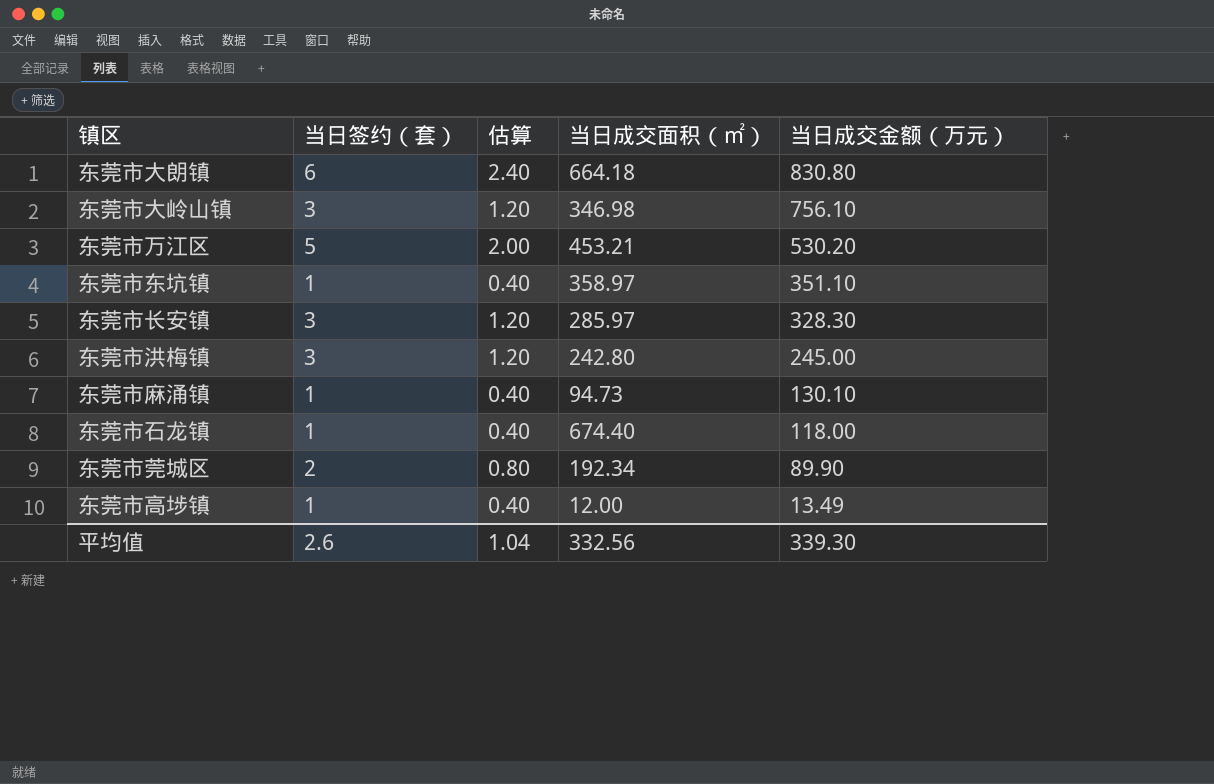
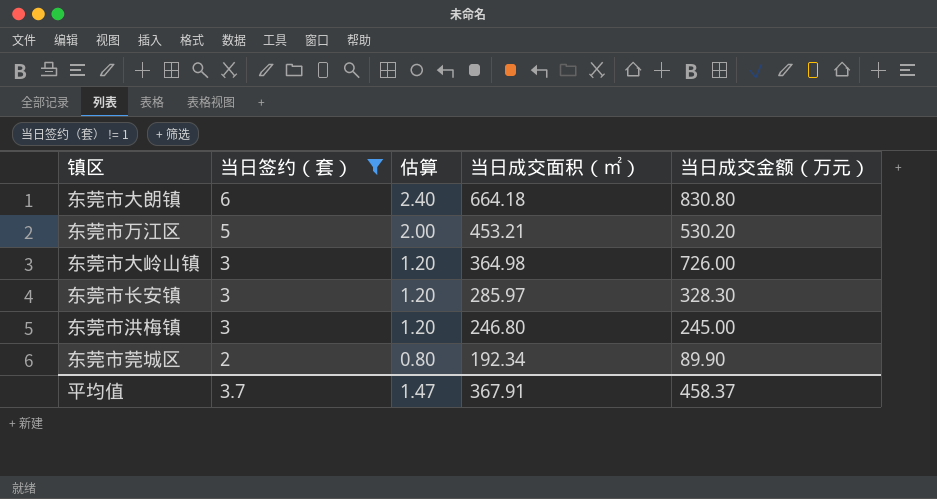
filter: none -> 当日签约（套） != 1
row order: 当日成交金额（万元） descending -> 当日签约（套） descending
东莞市大岭山镇 | 当日成交面积（㎡）: 346.98 -> 364.98
东莞市大岭山镇 | 当日成交金额（万元）: 756.10 -> 726.00
东莞市洪梅镇 | 当日成交面积（㎡）: 242.80 -> 246.80
平均值 | 当日签约（套）: 2.6 -> 3.7
平均值 | 估算: 1.04 -> 1.47
平均值 | 当日成交面积（㎡）: 332.56 -> 367.91
平均值 | 当日成交金额（万元）: 339.30 -> 458.37

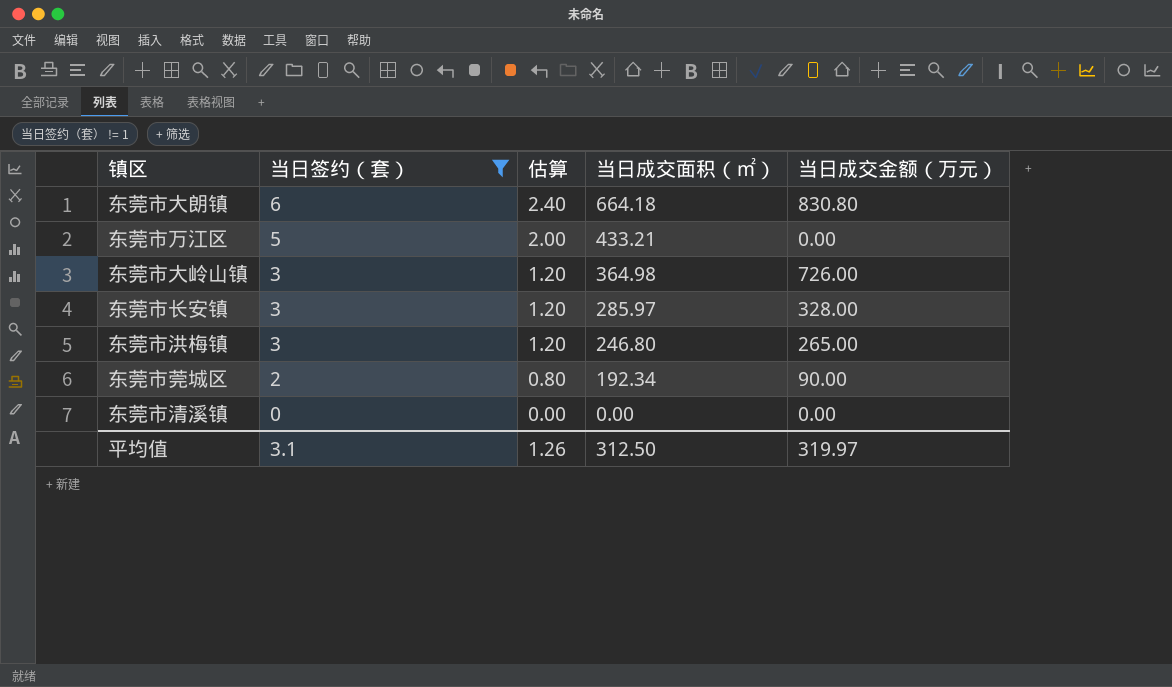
东莞市万江区 | 当日成交面积（㎡）: 453.21 -> 433.21
东莞市万江区 | 当日成交金额（万元）: 530.20 -> 0.00
东莞市长安镇 | 当日成交金额（万元）: 328.30 -> 328.00
东莞市洪梅镇 | 当日成交金额（万元）: 245.00 -> 265.00
东莞市莞城区 | 当日成交金额（万元）: 89.90 -> 90.00
row 东莞市清溪镇: none -> 0 | 0.00 | 0.00 | 0.00
平均值 | 当日签约（套）: 3.7 -> 3.1
平均值 | 估算: 1.47 -> 1.26
平均值 | 当日成交面积（㎡）: 367.91 -> 312.50
平均值 | 当日成交金额（万元）: 458.37 -> 319.97

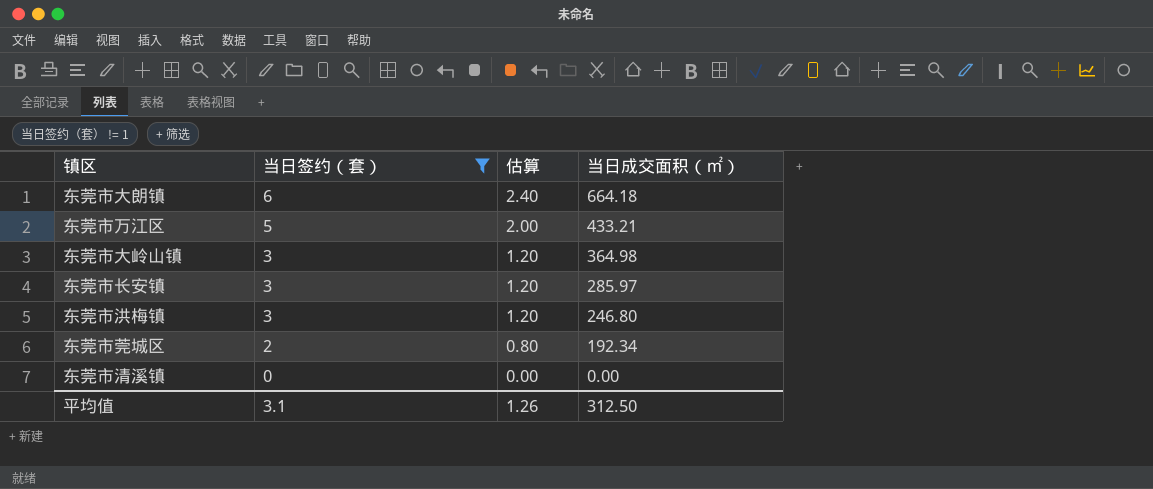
column 当日成交金额（万元） | position: 5 -> none

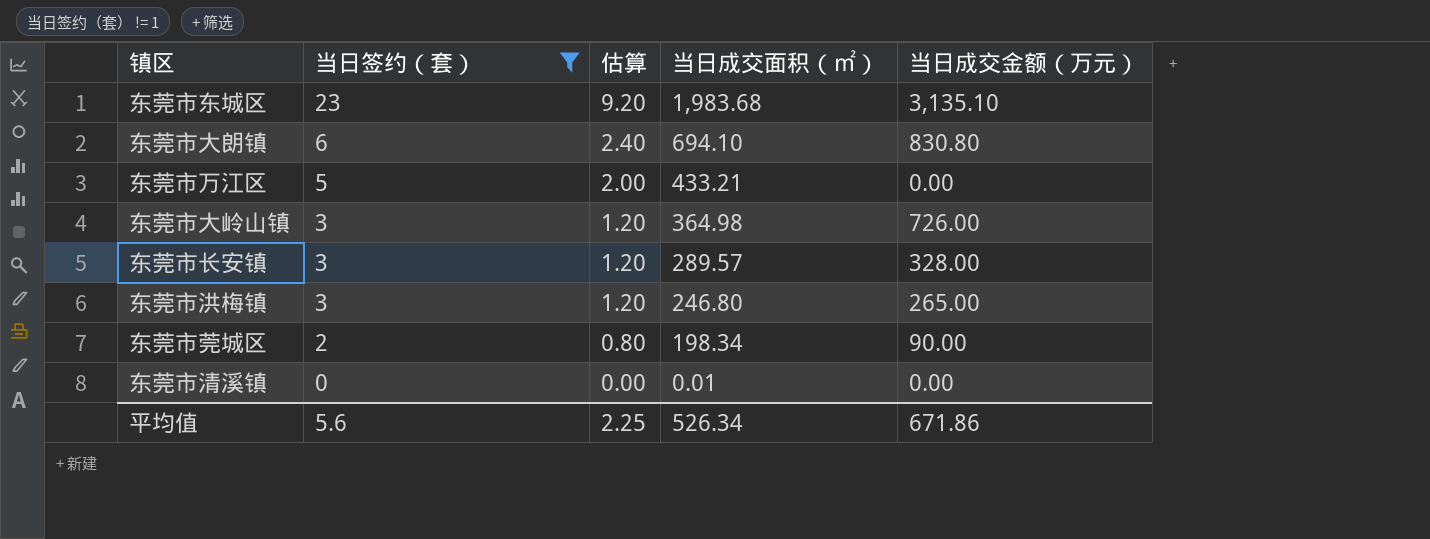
column 当日成交金额（万元） | position: none -> 5
row 东莞市东城区: none -> 23 | 9.20 | 1,983.68 | 3,135.10
东莞市大朗镇 | 当日成交面积（㎡）: 664.18 -> 694.10
东莞市长安镇 | 当日成交面积（㎡）: 285.97 -> 289.57
东莞市莞城区 | 当日成交面积（㎡）: 192.34 -> 198.34
东莞市清溪镇 | 当日成交面积（㎡）: 0.00 -> 0.01
平均值 | 当日签约（套）: 3.1 -> 5.6
平均值 | 估算: 1.26 -> 2.25
平均值 | 当日成交面积（㎡）: 312.50 -> 526.34

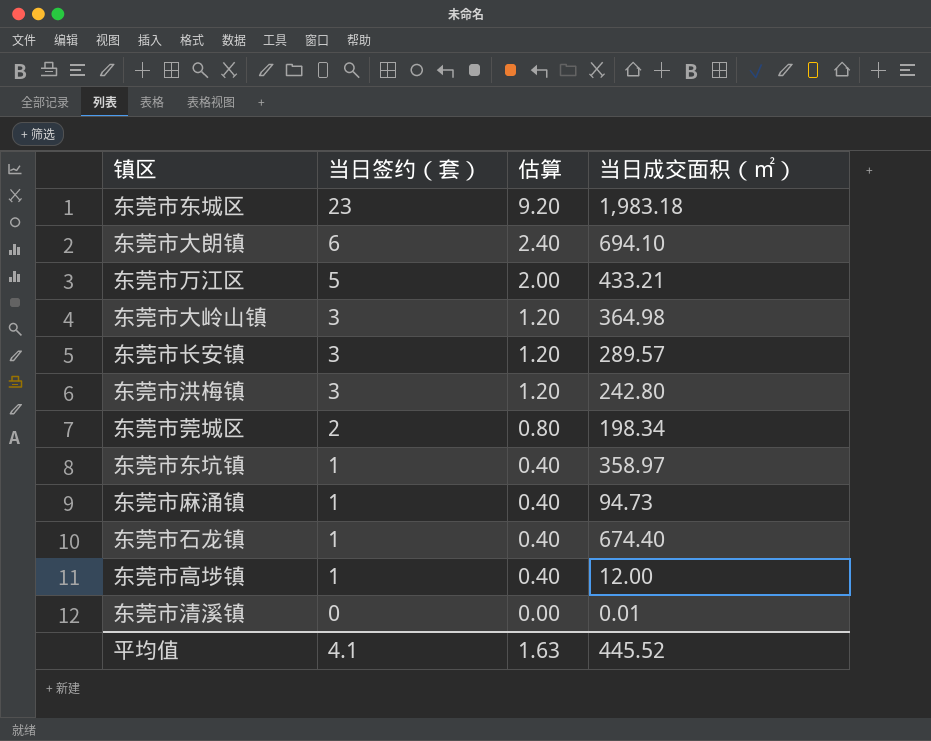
filter: 当日签约（套） != 1 -> none
column 当日成交金额（万元） | position: 5 -> none
东莞市东城区 | 当日成交面积（㎡）: 1,983.68 -> 1,983.18
东莞市洪梅镇 | 当日成交面积（㎡）: 246.80 -> 242.80
平均值 | 当日签约（套）: 5.6 -> 4.1
平均值 | 估算: 2.25 -> 1.63
平均值 | 当日成交面积（㎡）: 526.34 -> 445.52

